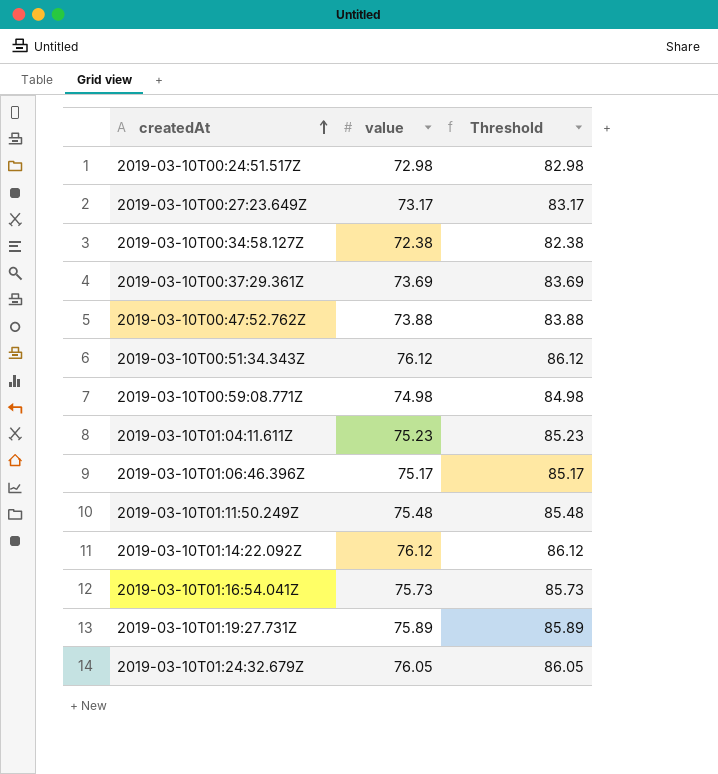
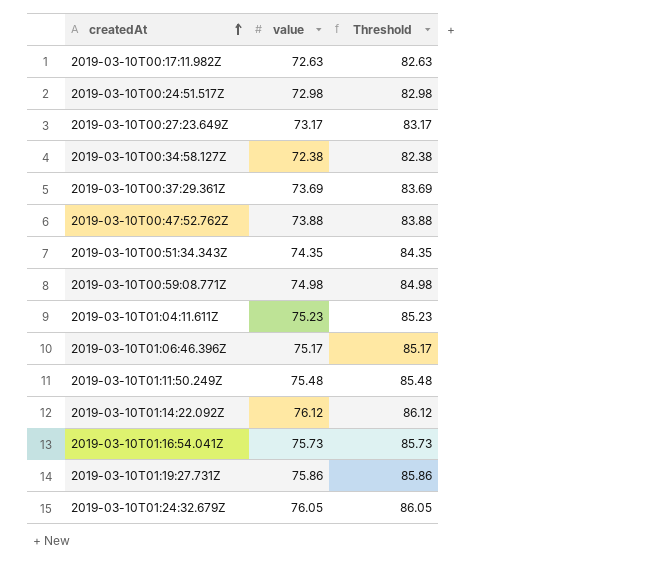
row 2019-03-10T00:17:11.982Z: none -> 72.63 | 82.63
2019-03-10T00:51:34.343Z | value: 76.12 -> 74.35
2019-03-10T00:51:34.343Z | Threshold: 86.12 -> 84.35
2019-03-10T01:19:27.731Z | value: 75.89 -> 75.86
2019-03-10T01:19:27.731Z | Threshold: 85.89 -> 85.86

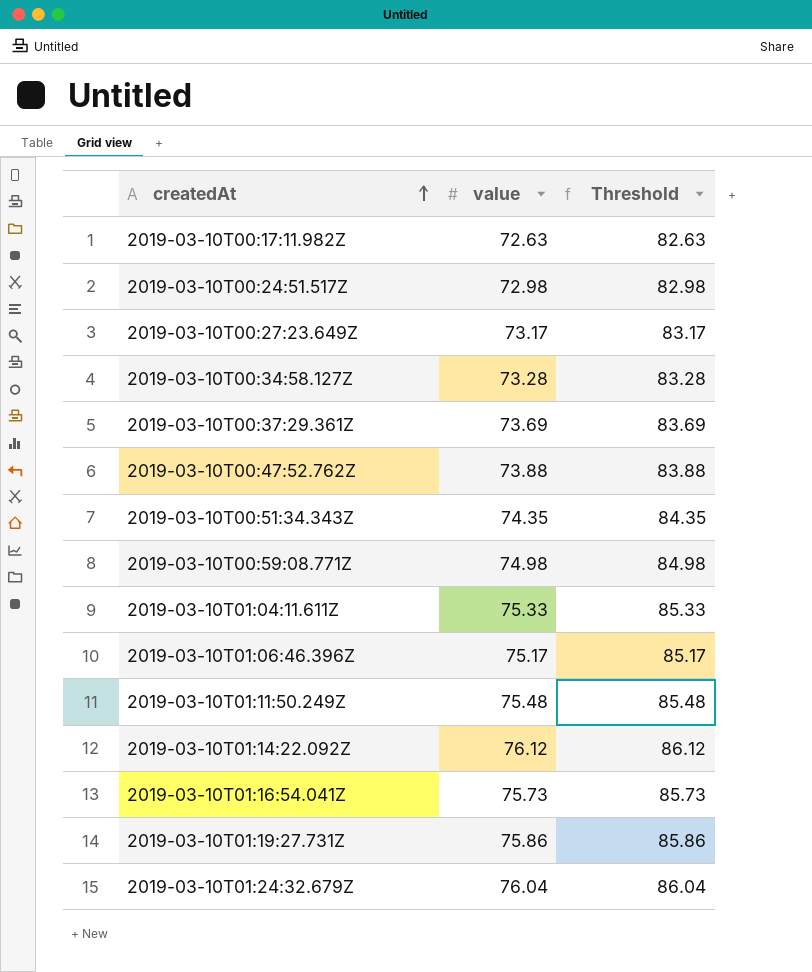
2019-03-10T00:34:58.127Z | value: 72.38 -> 73.28
2019-03-10T00:34:58.127Z | Threshold: 82.38 -> 83.28
2019-03-10T01:04:11.611Z | value: 75.23 -> 75.33
2019-03-10T01:04:11.611Z | Threshold: 85.23 -> 85.33
2019-03-10T01:24:32.679Z | value: 76.05 -> 76.04
2019-03-10T01:24:32.679Z | Threshold: 86.05 -> 86.04

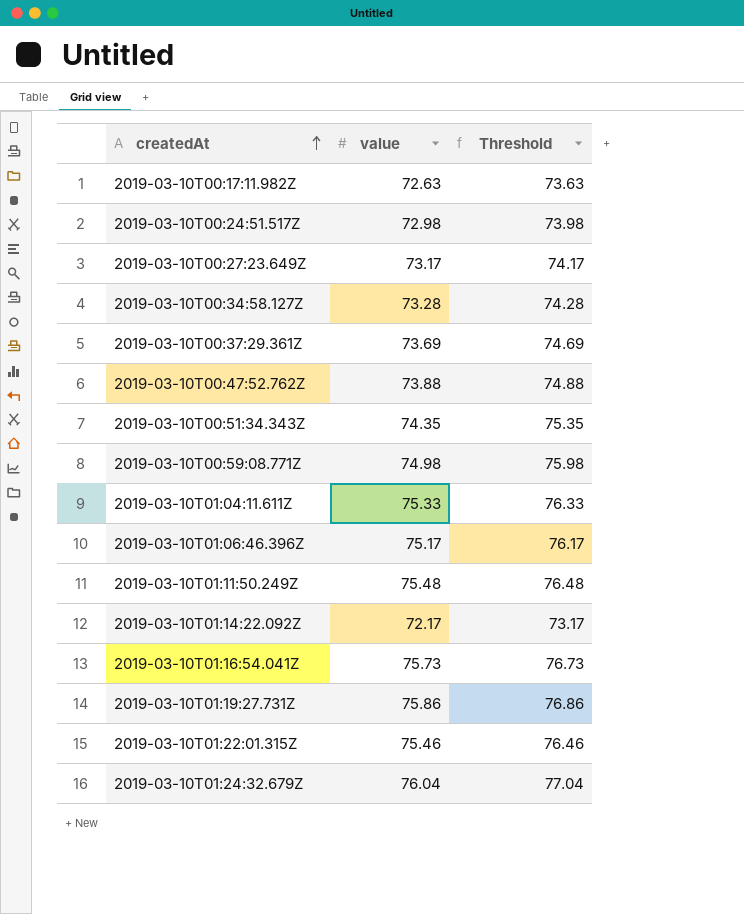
column Threshold | formula: [value] + 10 -> [value] + 1
2019-03-10T01:14:22.092Z | value: 76.12 -> 72.17
row 2019-03-10T01:22:01.315Z: none -> 75.46 | 76.46

